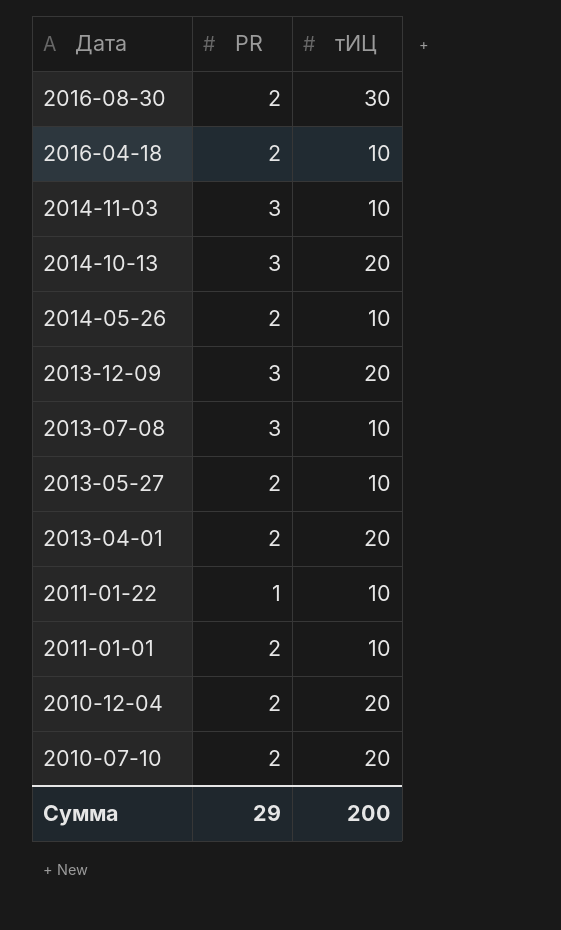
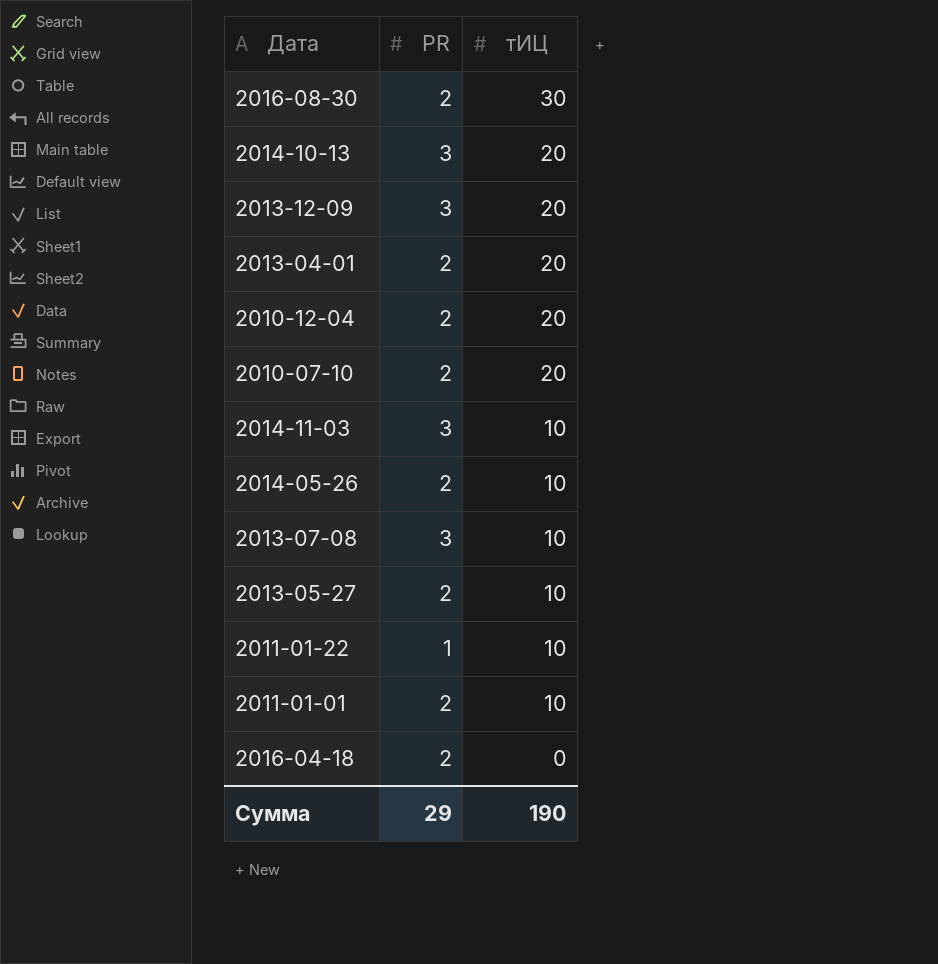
row order: Дата descending -> тИЦ descending
2016-04-18 | тИЦ: 10 -> 0
Сумма | тИЦ: 200 -> 190

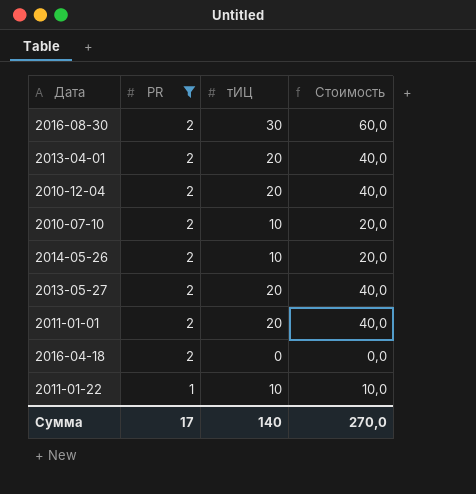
filter: none -> PR != 3
row order: тИЦ descending -> PR descending
column Стоимость | formula: none -> [PR] * [тИЦ]
2010-07-10 | тИЦ: 20 -> 10
2013-05-27 | тИЦ: 10 -> 20
2011-01-01 | тИЦ: 10 -> 20
Сумма | PR: 29 -> 17
Сумма | тИЦ: 190 -> 140

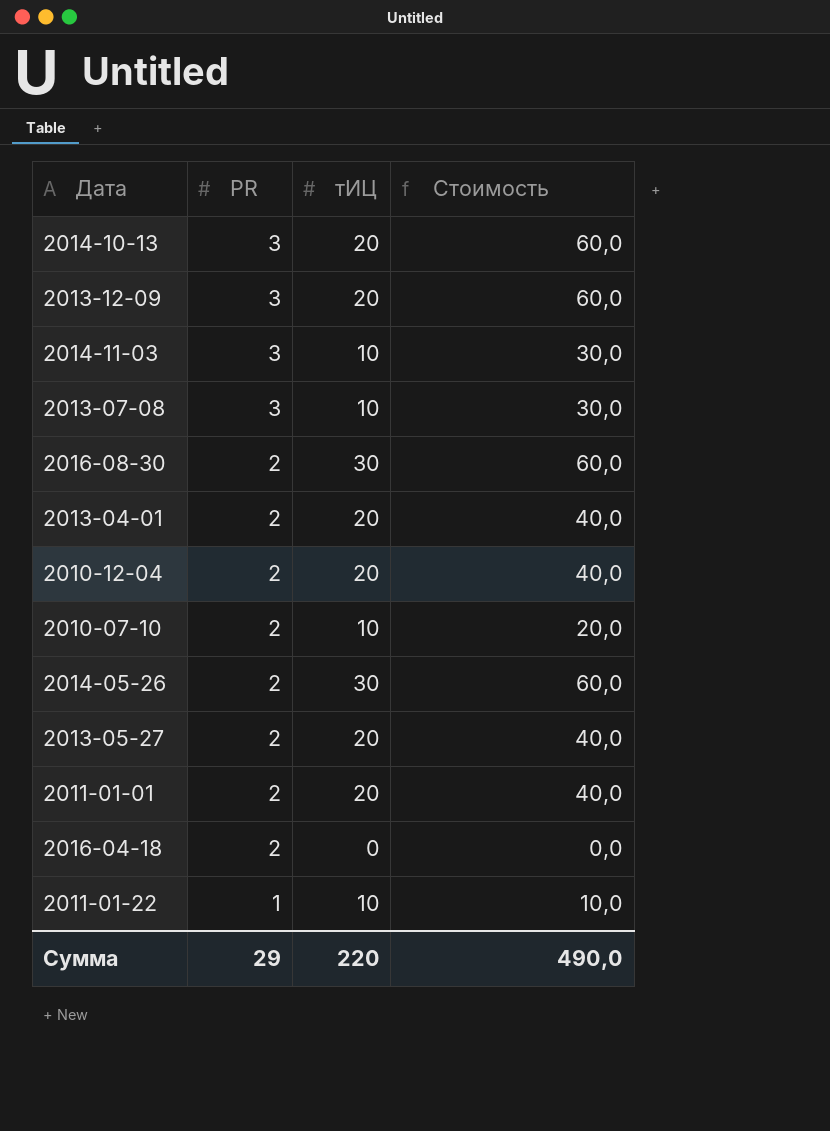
filter: PR != 3 -> none
2014-05-26 | тИЦ: 10 -> 30
2014-05-26 | Стоимость: 20,0 -> 60,0
Сумма | PR: 17 -> 29
Сумма | тИЦ: 140 -> 220
Сумма | Стоимость: 270,0 -> 490,0

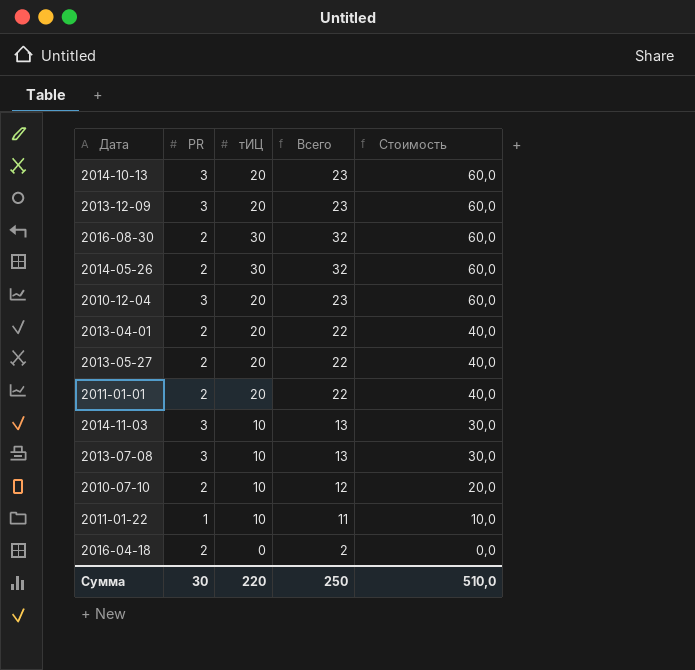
row order: PR descending -> Стоимость descending
column Всего | formula: none -> [PR] + [тИЦ]
2010-12-04 | PR: 2 -> 3
2010-12-04 | Стоимость: 40,0 -> 60,0
Сумма | PR: 29 -> 30
Сумма | Стоимость: 490,0 -> 510,0

